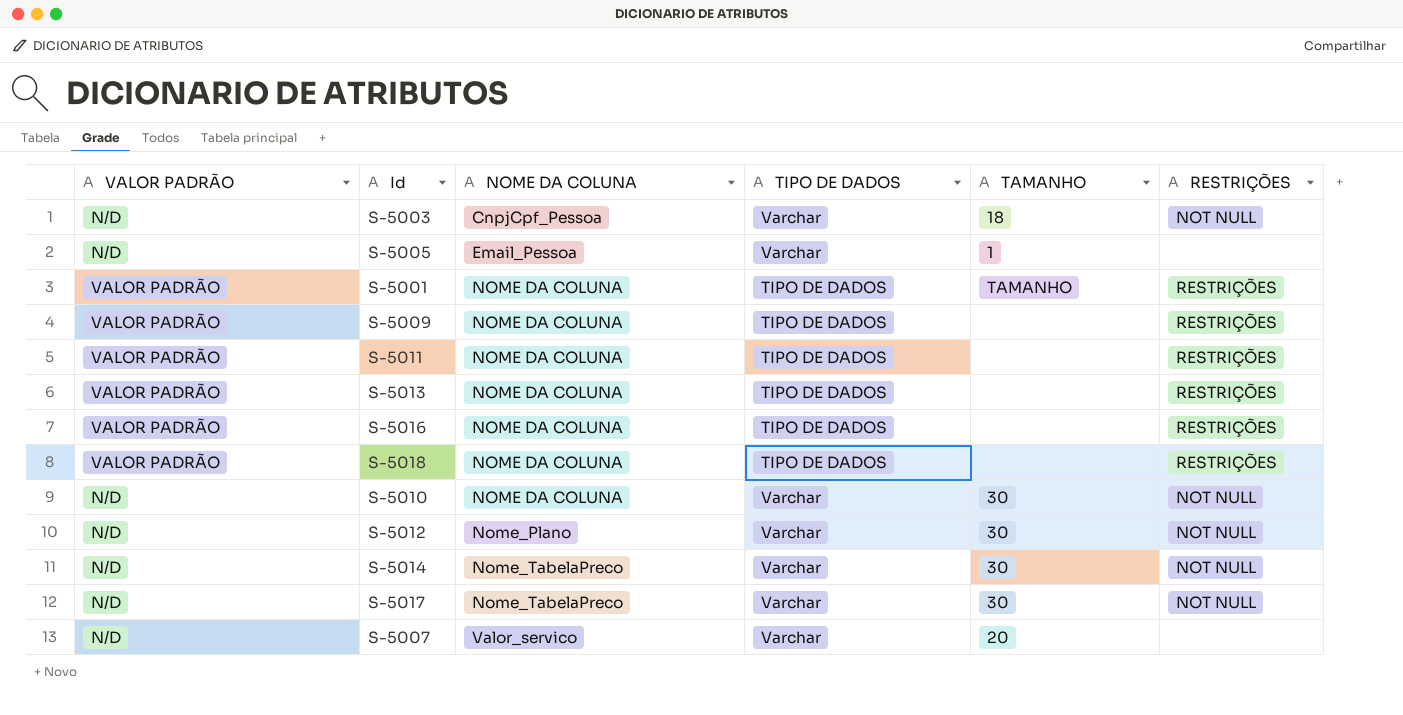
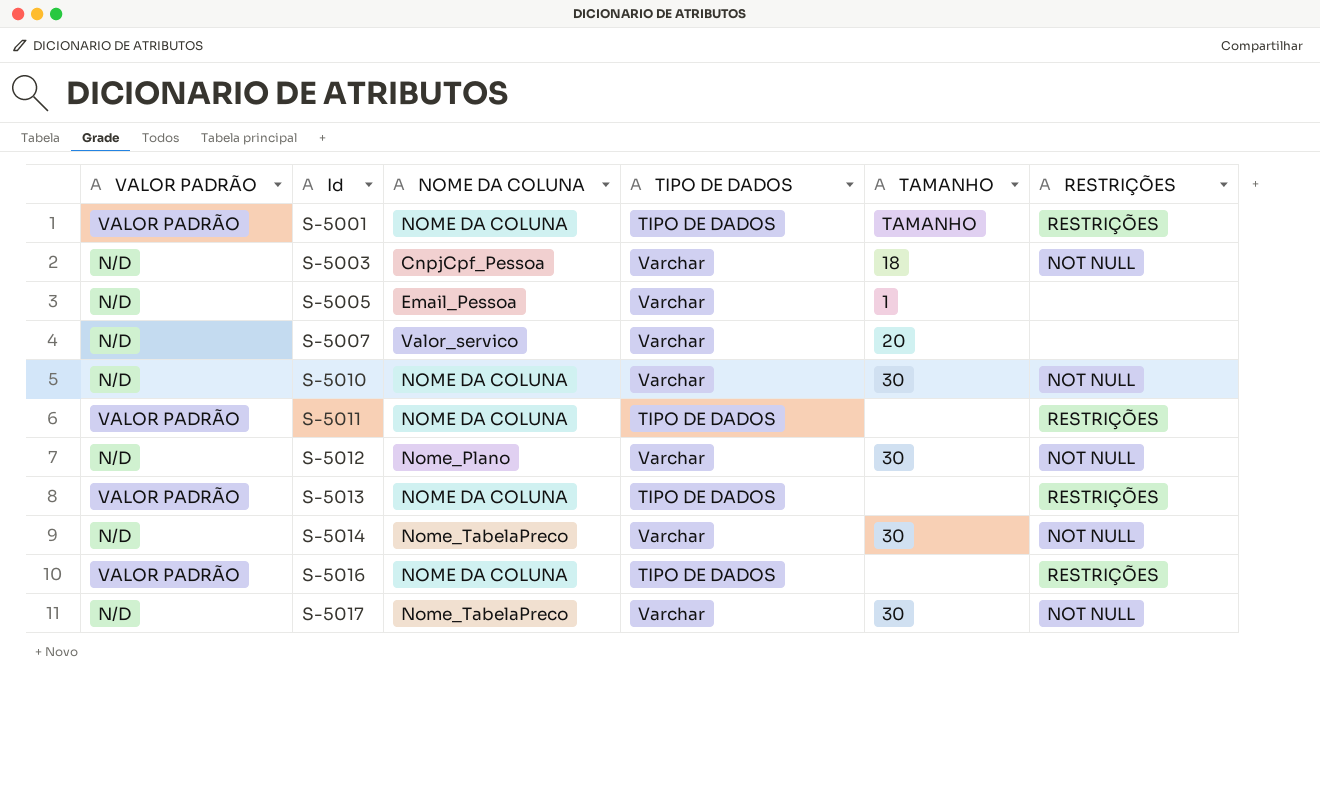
row order: NOME DA COLUNA ascending -> Id ascending
row S-5009: VALOR PADRÃO | NOME DA COLUNA | TIPO DE DADOS | none | RESTRIÇÕES -> none
row S-5018: VALOR PADRÃO | NOME DA COLUNA | TIPO DE DADOS | none | RESTRIÇÕES -> none

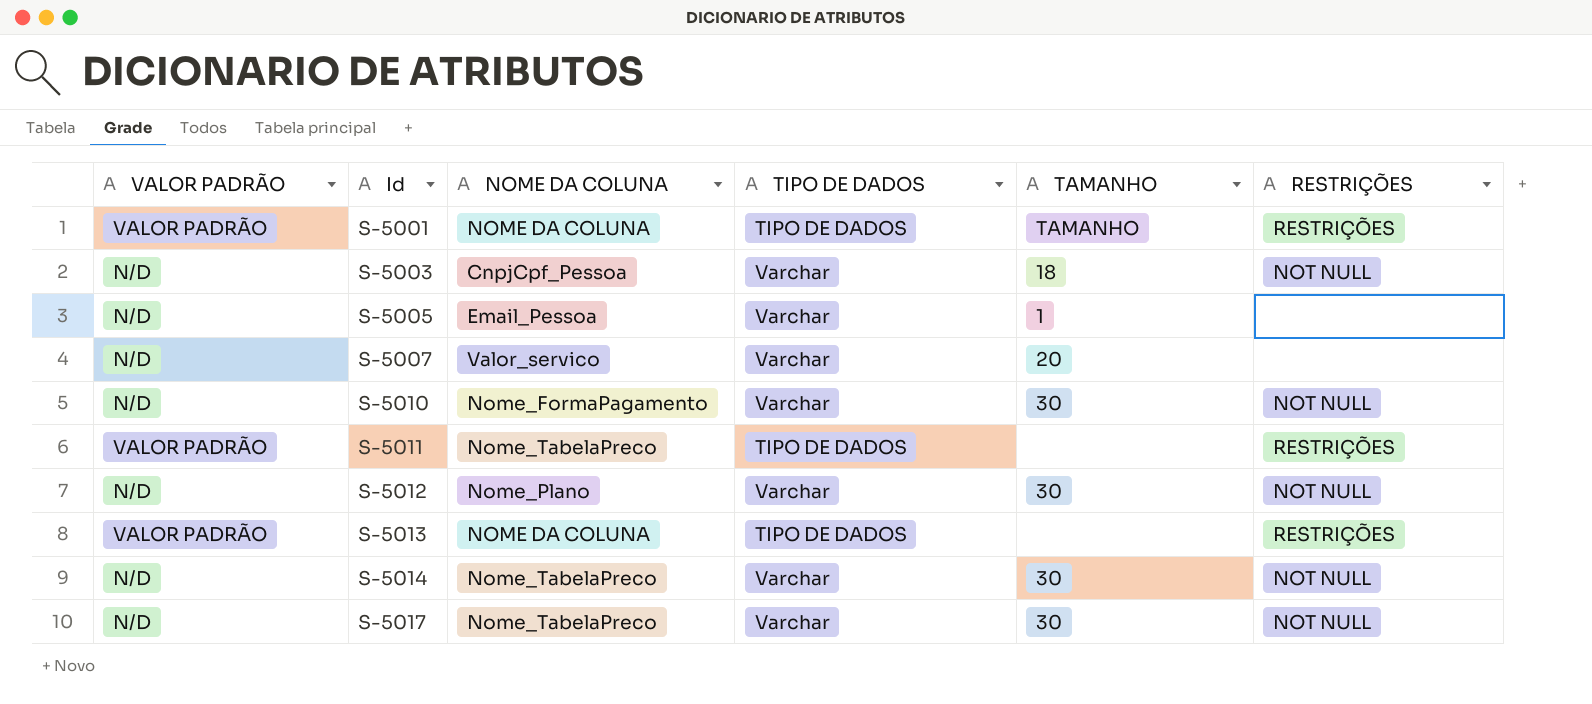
row S-5016: VALOR PADRÃO | NOME DA COLUNA | TIPO DE DADOS | none | RESTRIÇÕES -> none
S-5010 | NOME DA COLUNA: NOME DA COLUNA -> Nome_FormaPagamento
S-5011 | NOME DA COLUNA: NOME DA COLUNA -> Nome_TabelaPreco

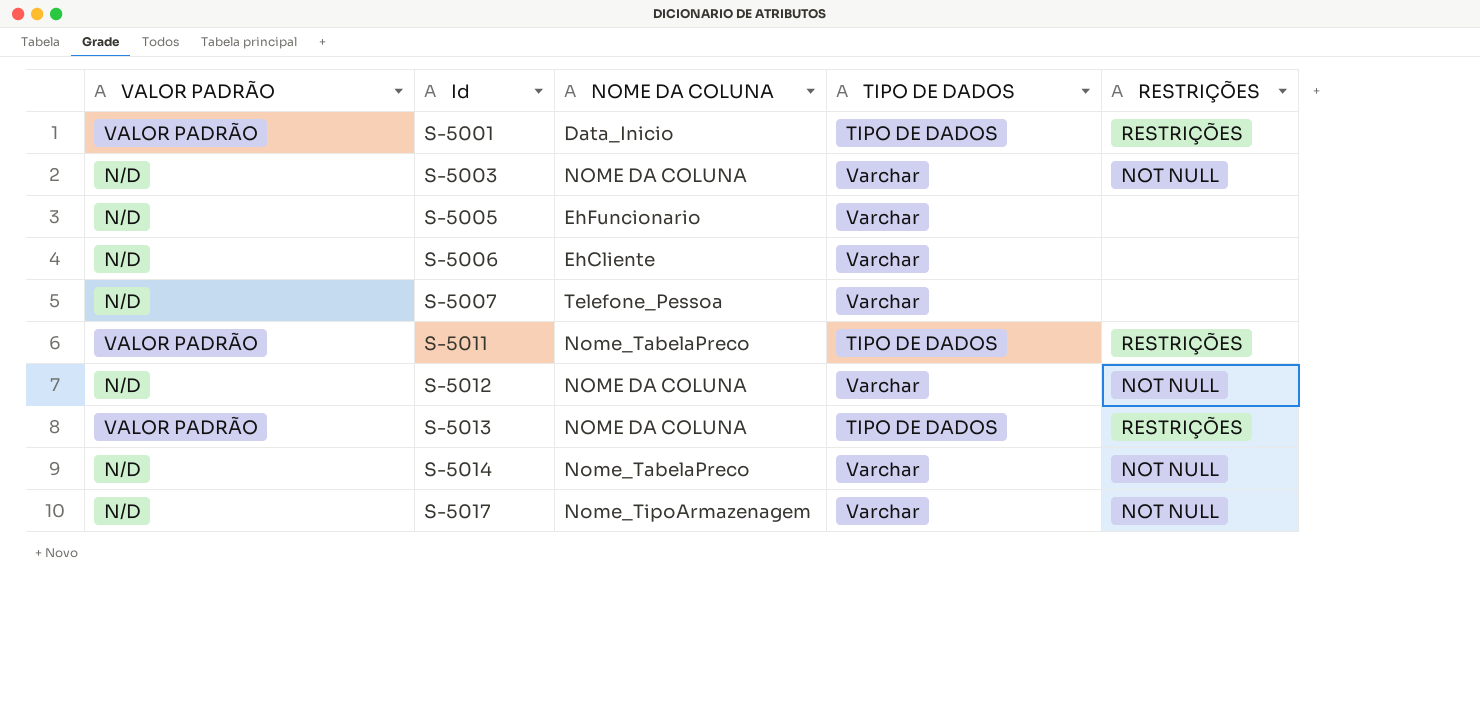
column TAMANHO | position: 5 -> none
row S-5010: N/D | Nome_FormaPagamento | Varchar | 30 | NOT NULL -> none
S-5001 | NOME DA COLUNA: NOME DA COLUNA -> Data_Inicio
S-5003 | NOME DA COLUNA: CnpjCpf_Pessoa -> NOME DA COLUNA
S-5005 | NOME DA COLUNA: Email_Pessoa -> EhFuncionario
row S-5006: none -> N/D | EhCliente | Varchar | none
S-5007 | NOME DA COLUNA: Valor_servico -> Telefone_Pessoa
S-5012 | NOME DA COLUNA: Nome_Plano -> NOME DA COLUNA
S-5017 | NOME DA COLUNA: Nome_TabelaPreco -> Nome_TipoArmazenagem

